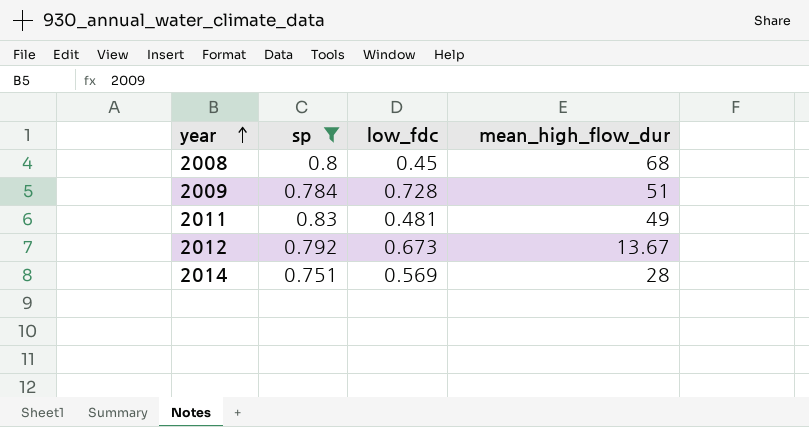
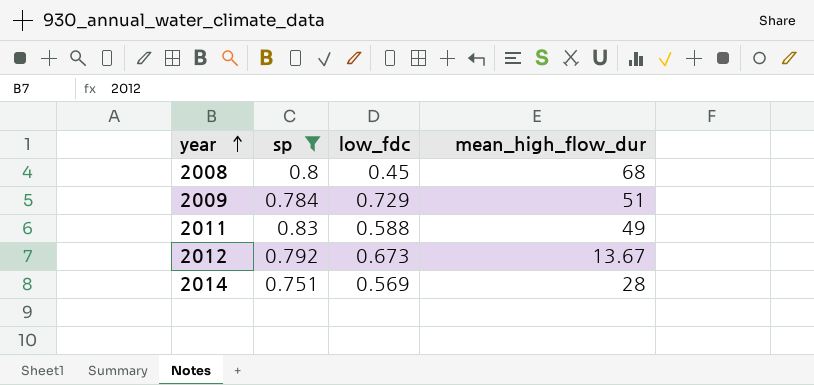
2009 | low_fdc: 0.728 -> 0.729
2011 | low_fdc: 0.481 -> 0.588

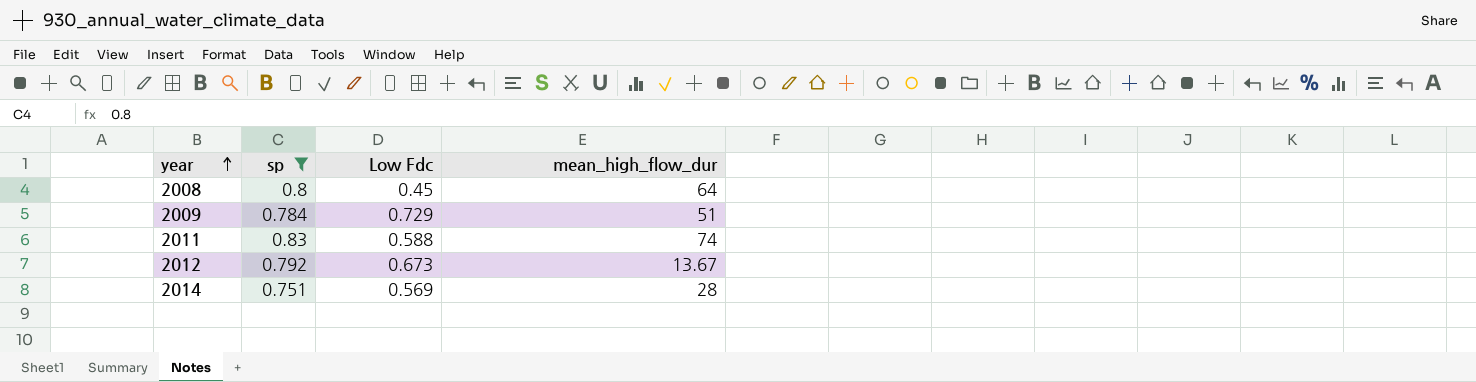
column name: low_fdc -> Low Fdc
2008 | mean_high_flow_dur: 68 -> 64
2011 | mean_high_flow_dur: 49 -> 74

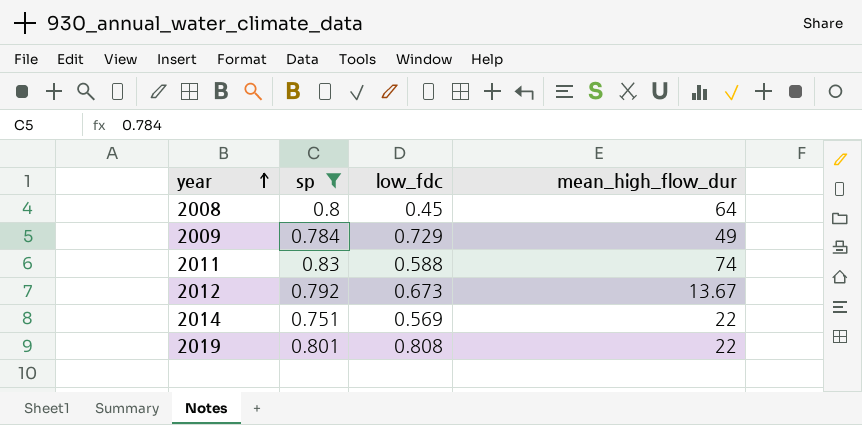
column name: Low Fdc -> low_fdc
2009 | mean_high_flow_dur: 51 -> 49
2014 | mean_high_flow_dur: 28 -> 22
row 2019: none -> 0.801 | 0.808 | 22

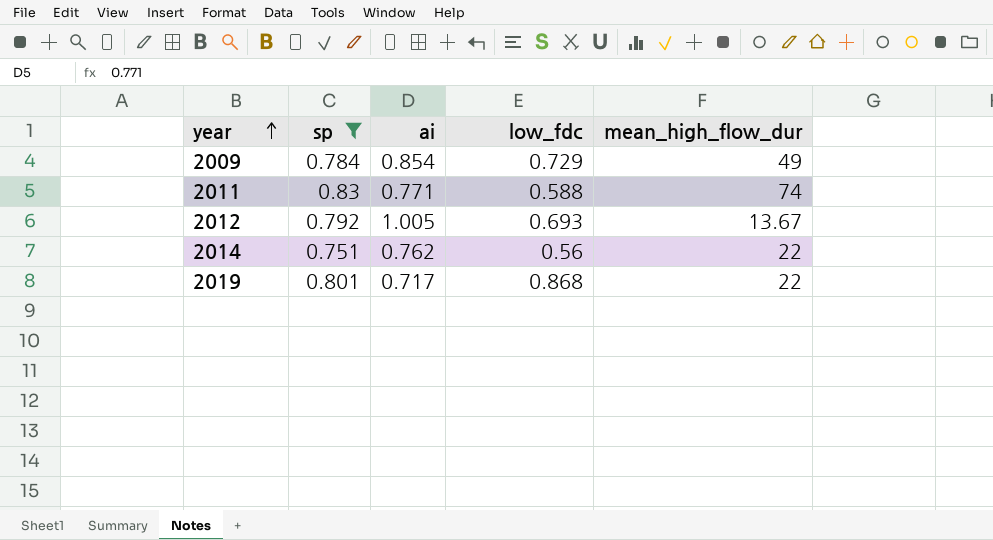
column ai | position: none -> 3
row 2008: 0.8 | 0.45 | 64 -> none
2012 | low_fdc: 0.673 -> 0.693
2014 | low_fdc: 0.569 -> 0.56
2019 | low_fdc: 0.808 -> 0.868

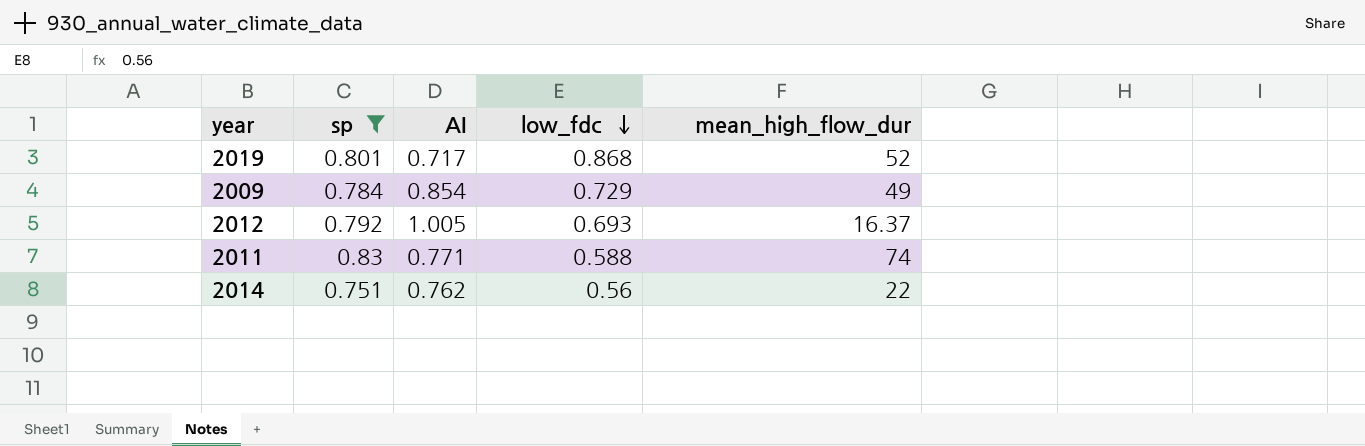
row order: year ascending -> low_fdc descending
column name: ai -> AI
2019 | mean_high_flow_dur: 22 -> 52
2012 | mean_high_flow_dur: 13.67 -> 16.37

